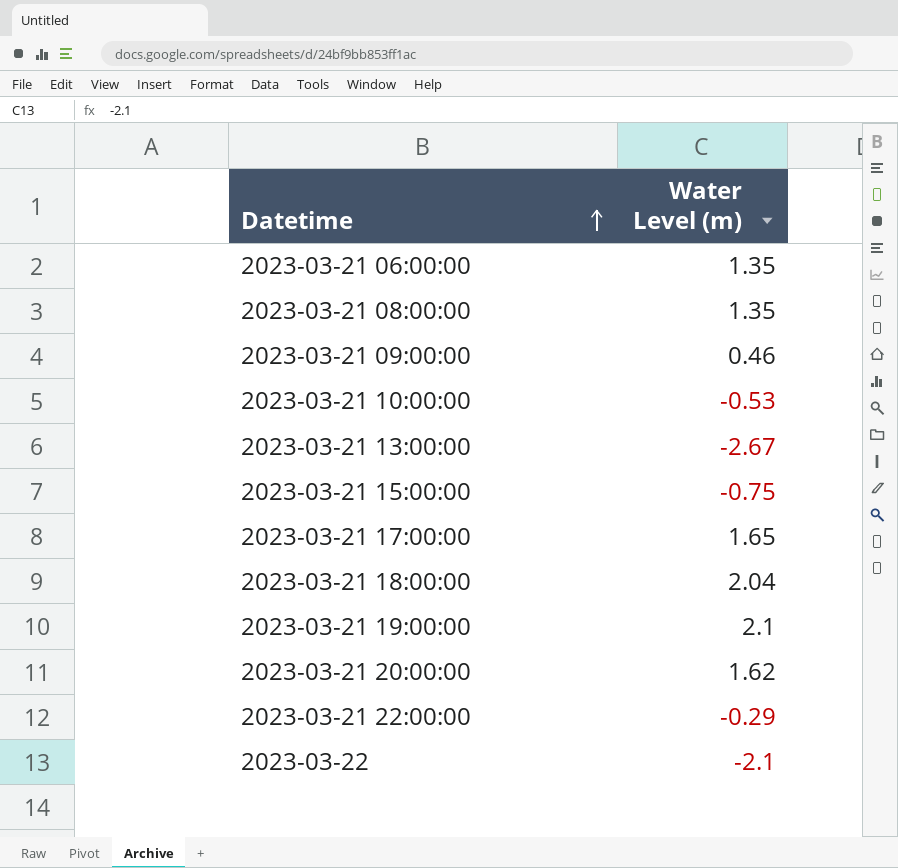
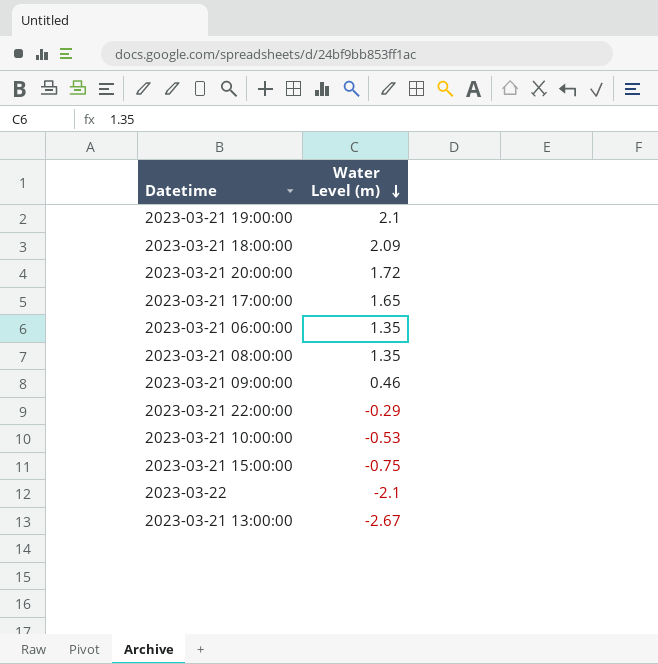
row order: Datetime ascending -> Water Level (m) descending
2023-03-21 18:00:00 | Water Level (m): 2.04 -> 2.09
2023-03-21 20:00:00 | Water Level (m): 1.62 -> 1.72

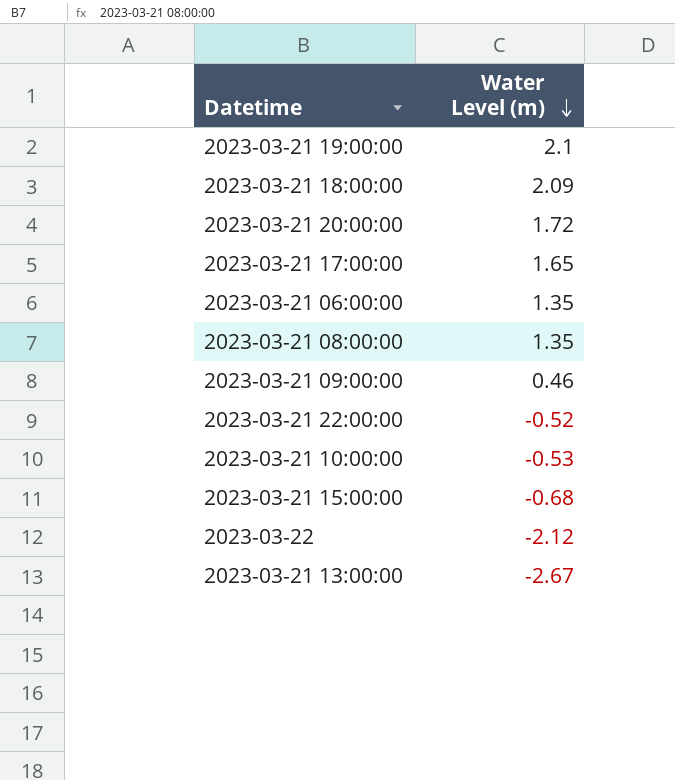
2023-03-21 22:00:00 | Water Level (m): -0.29 -> -0.52
2023-03-21 15:00:00 | Water Level (m): -0.75 -> -0.68
2023-03-22 | Water Level (m): -2.1 -> -2.12

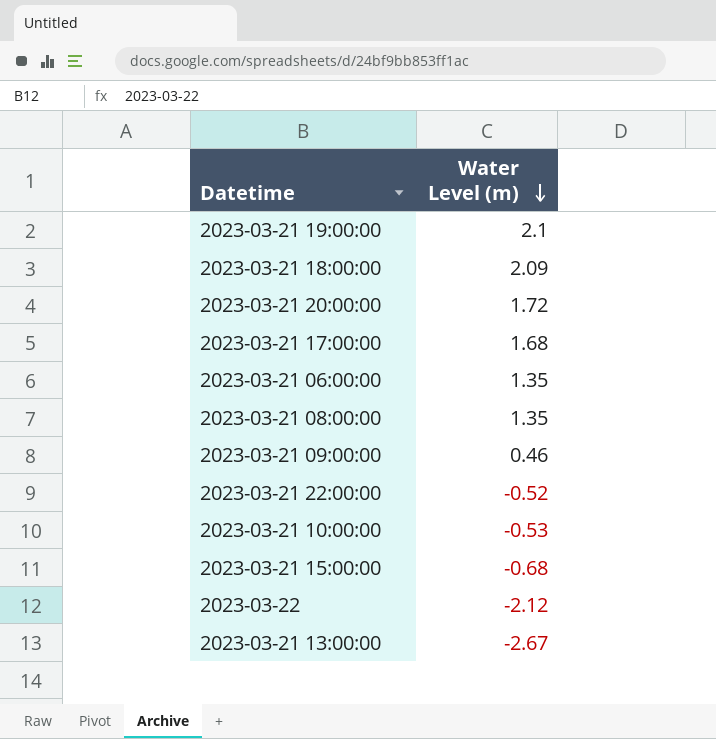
2023-03-21 17:00:00 | Water Level (m): 1.65 -> 1.68

